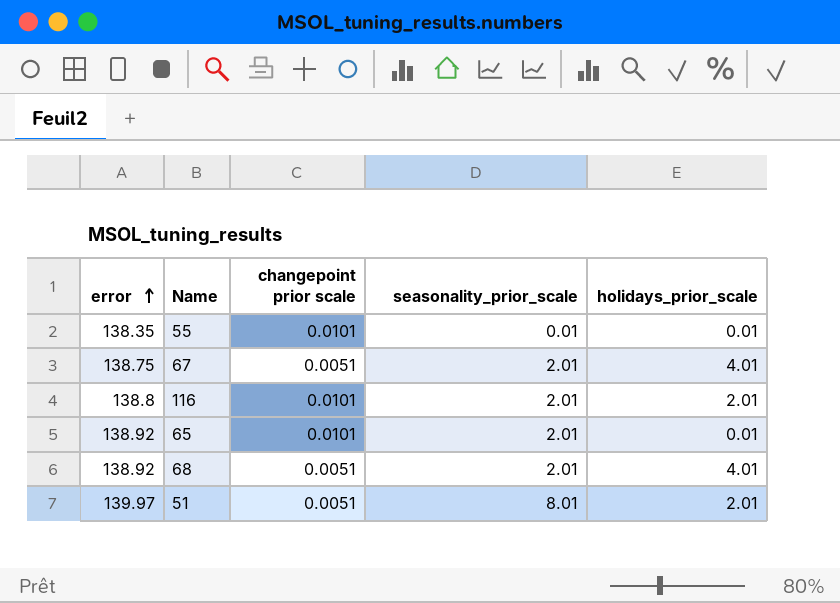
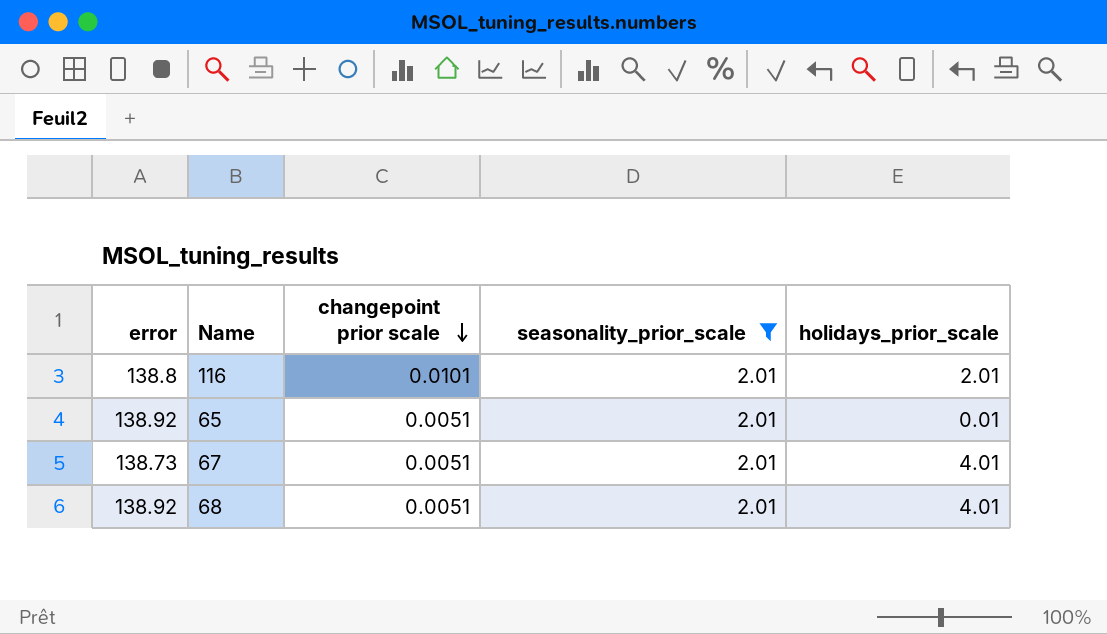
filter: none -> seasonality_prior_scale = 2.01
row order: error ascending -> changepoint prior scale descending
65 | changepoint prior scale: 0.0101 -> 0.0051
67 | error: 138.75 -> 138.73

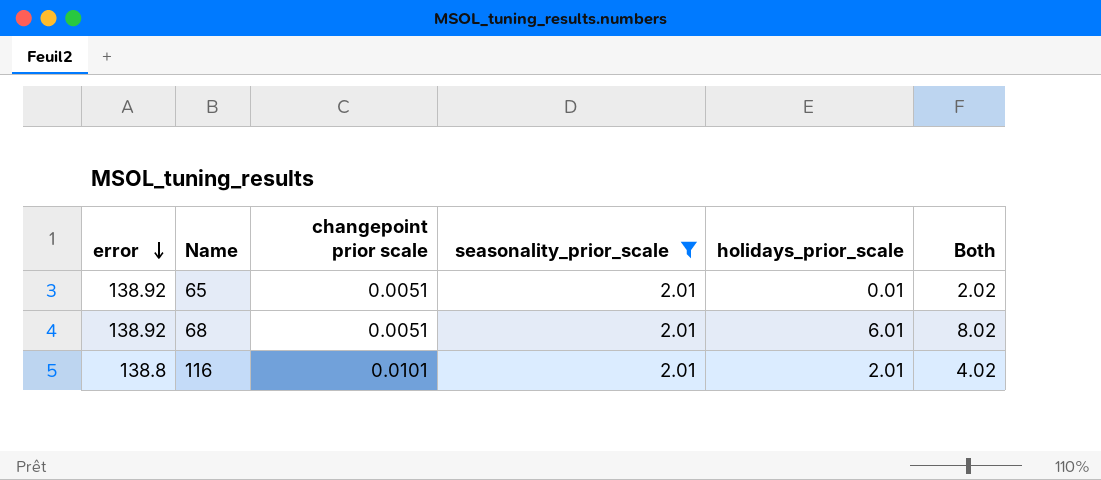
row order: changepoint prior scale descending -> error descending
column Both | formula: none -> [seasonality_prior_scale] + [holidays_prior_scale]
row 67: 138.73 | 0.0051 | 2.01 | 4.01 -> none
68 | holidays_prior_scale: 4.01 -> 6.01

